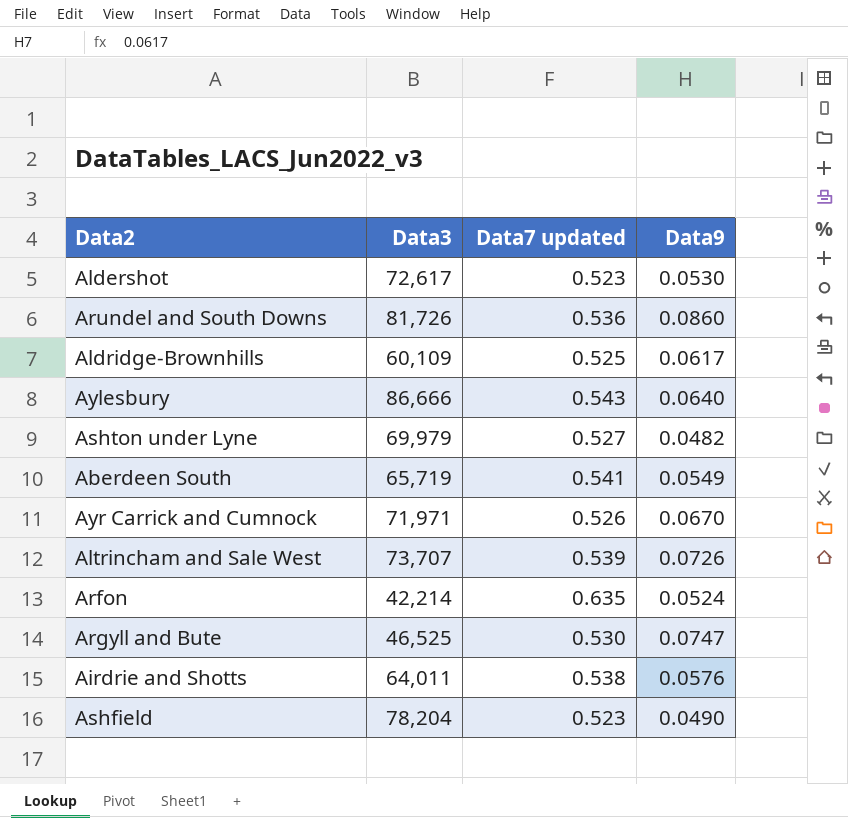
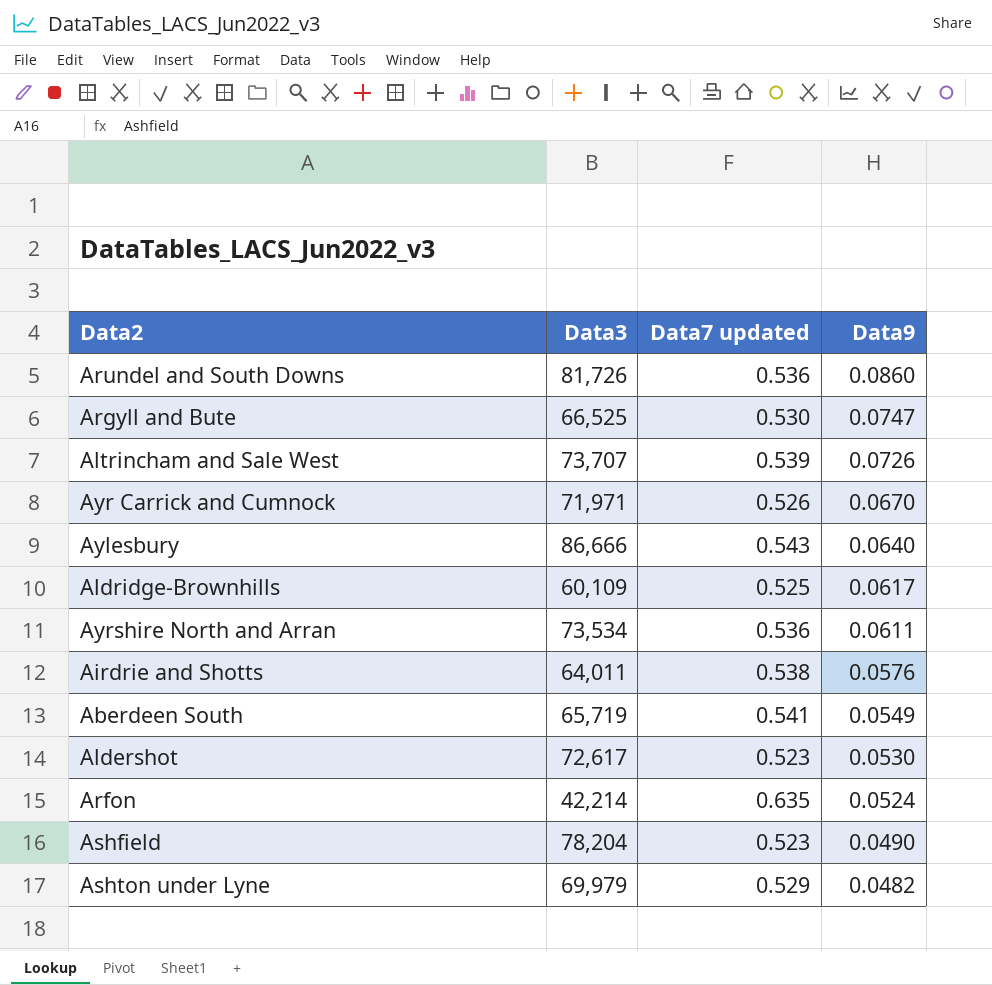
row order: none -> Data9 descending
Argyll and Bute | Data3: 46,525 -> 66,525
row Ayrshire North and Arran: none -> 73,534 | 0.536 | 0.0611
Ashton under Lyne | Data7 updated: 0.527 -> 0.529

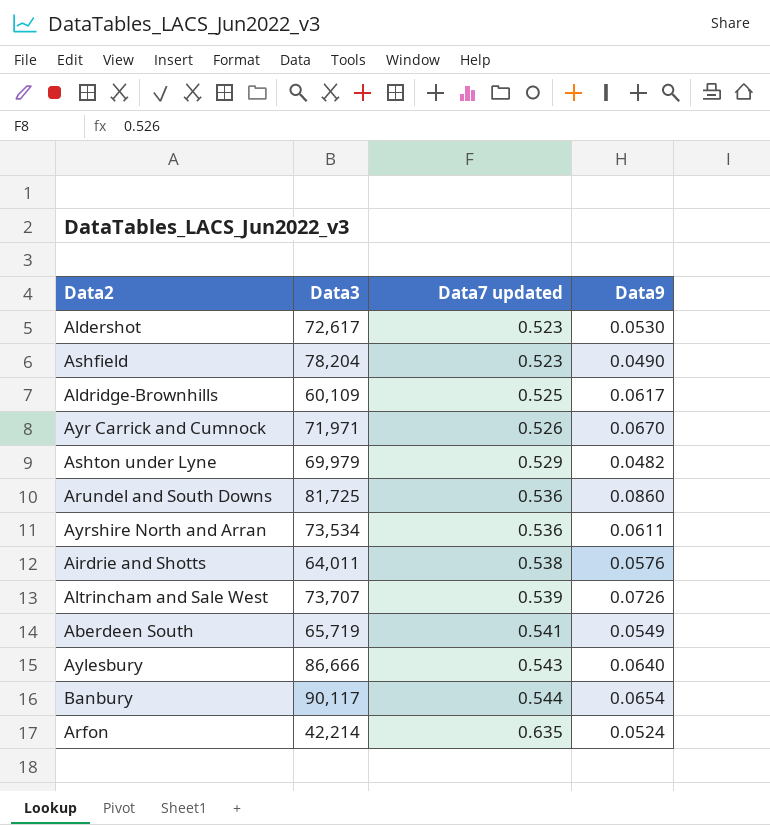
row order: Data9 descending -> Data7 updated ascending
row Argyll and Bute: 66,525 | 0.530 | 0.0747 -> none
Arundel and South Downs | Data3: 81,726 -> 81,725
row Banbury: none -> 90,117 | 0.544 | 0.0654

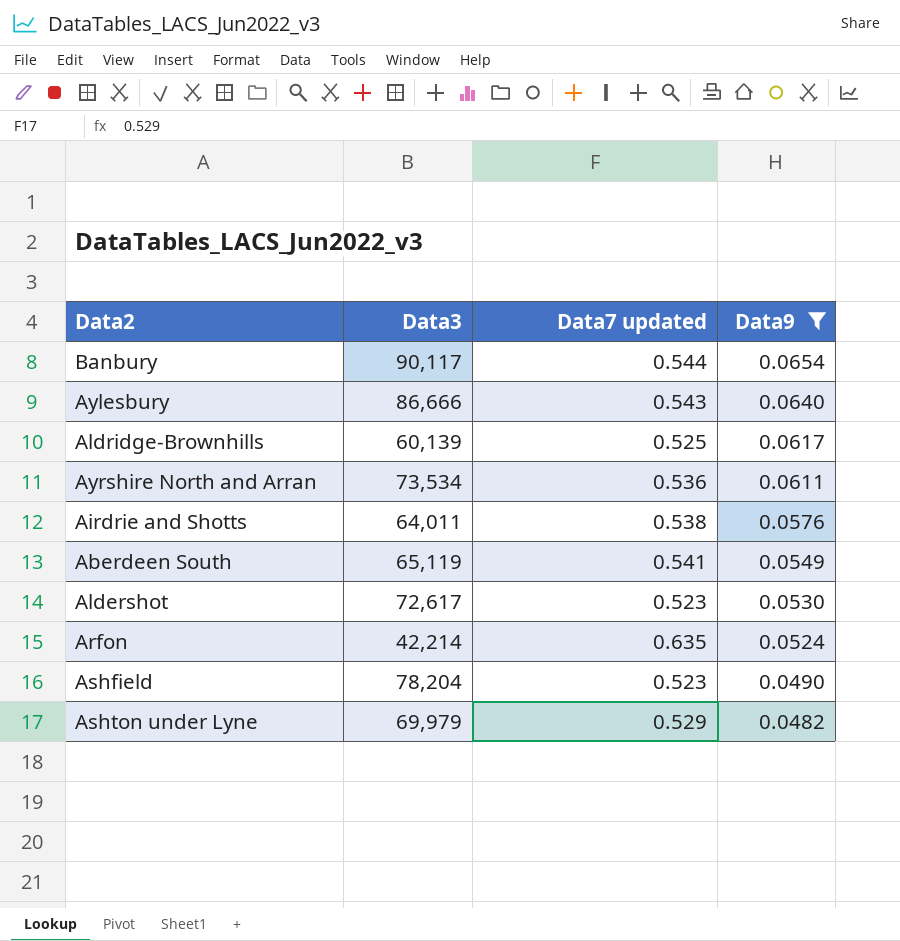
filter: none -> Data9 <= 0.0654
row order: Data7 updated ascending -> Data9 descending
Aldridge-Brownhills | Data3: 60,109 -> 60,139
Aberdeen South | Data3: 65,719 -> 65,119

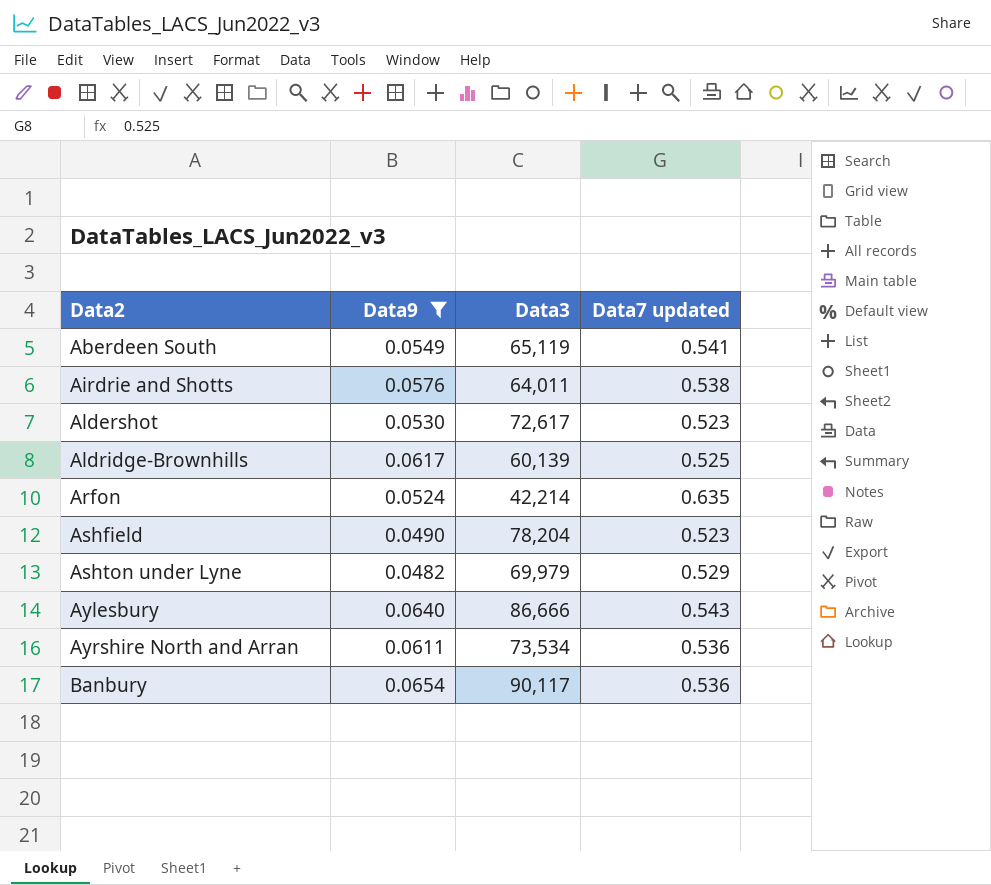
row order: Data9 descending -> Data2 ascending
column Data9 | position: 4 -> 2
Banbury | Data7 updated: 0.544 -> 0.536

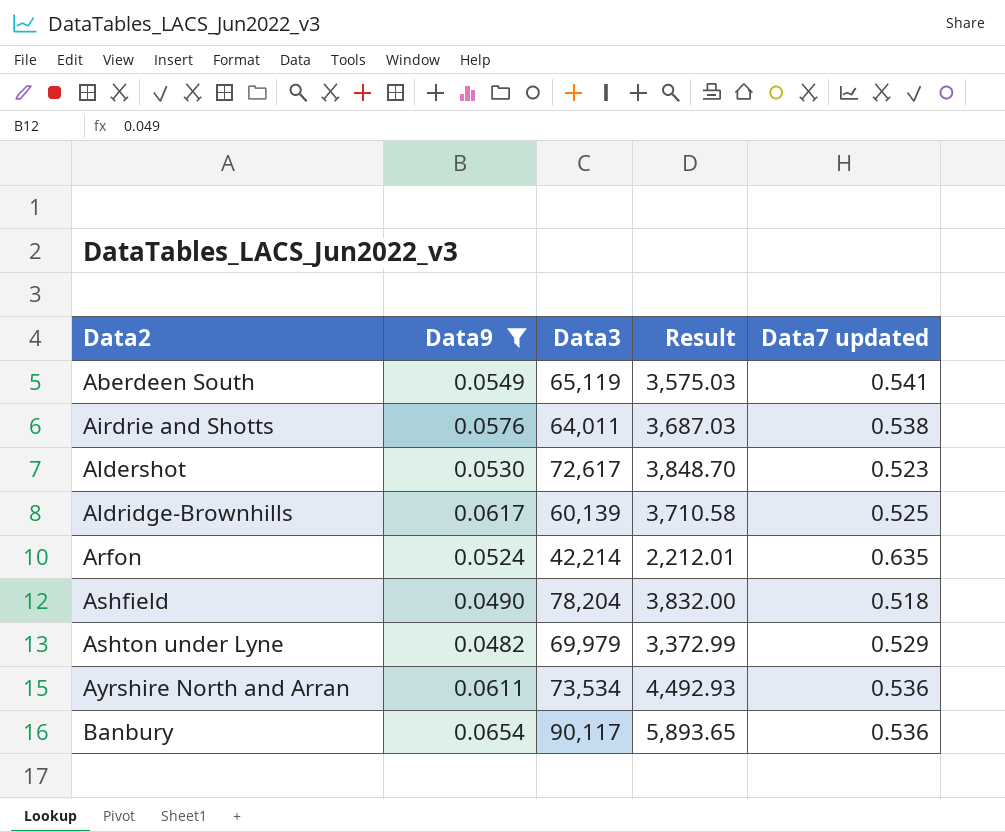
column Result | formula: none -> [Data9] * [Data3]
row Aylesbury: 0.0640 | 86,666 | 0.543 -> none
Ashfield | Data7 updated: 0.523 -> 0.518

